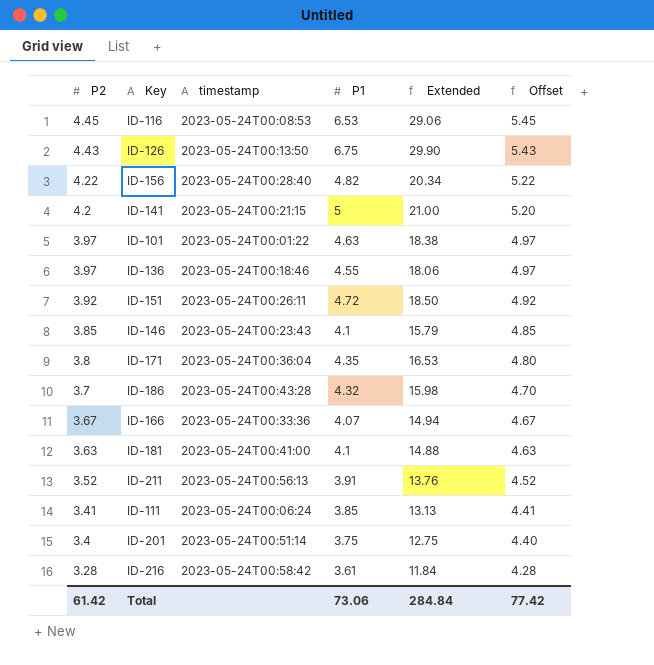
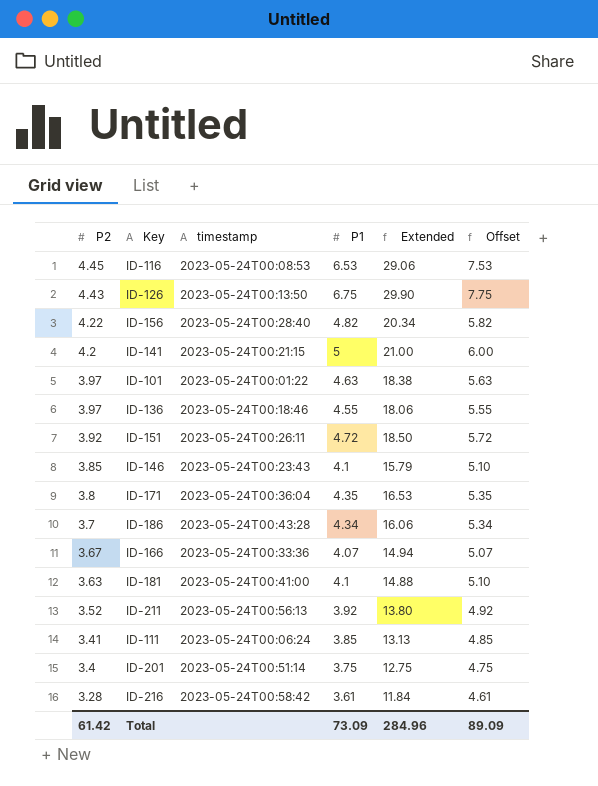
column Offset | formula: [P2] + 1 -> [P1] + 1
ID-186 | P1: 4.32 -> 4.34
ID-186 | Extended: 15.98 -> 16.06
ID-211 | P1: 3.91 -> 3.92
ID-211 | Extended: 13.76 -> 13.80
Total | P1: 73.06 -> 73.09
Total | Extended: 284.84 -> 284.96
Total | Offset: 77.42 -> 89.09

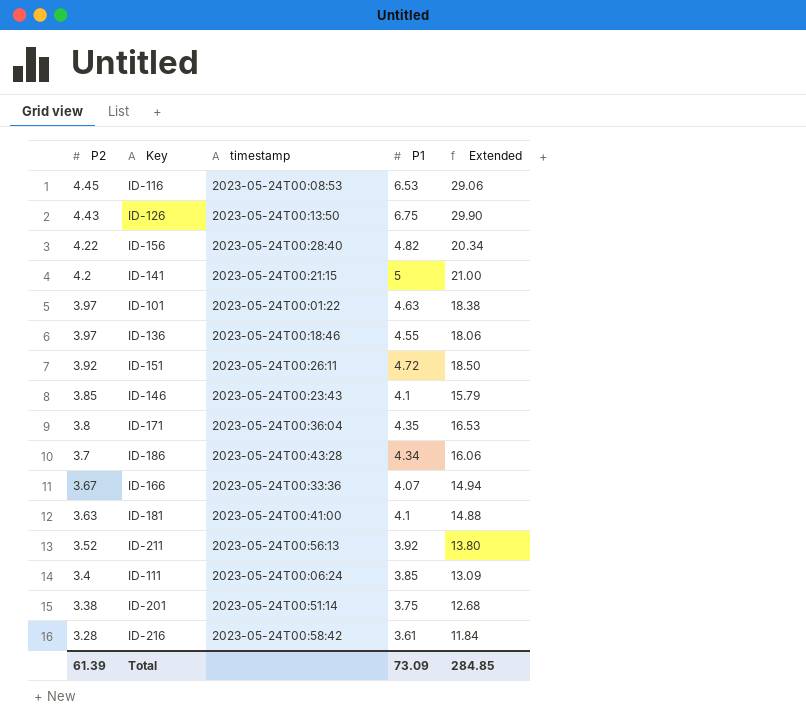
column Offset | formula: [P1] + 1 -> none
ID-111 | P2: 3.41 -> 3.4
ID-111 | Extended: 13.13 -> 13.09
ID-201 | P2: 3.4 -> 3.38
ID-201 | Extended: 12.75 -> 12.68
Total | P2: 61.42 -> 61.39
Total | Extended: 284.96 -> 284.85

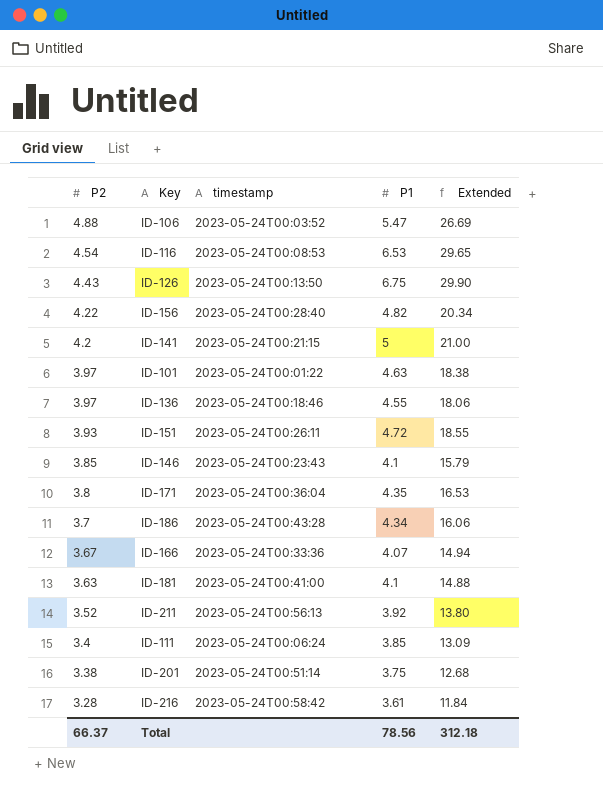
row ID-106: none -> 4.88 | 2023-05-24T00:03:52 | 5.47 | 26.69
ID-116 | P2: 4.45 -> 4.54
ID-116 | Extended: 29.06 -> 29.65
ID-151 | P2: 3.92 -> 3.93
ID-151 | Extended: 18.50 -> 18.55
Total | P2: 61.39 -> 66.37
Total | P1: 73.09 -> 78.56
Total | Extended: 284.85 -> 312.18

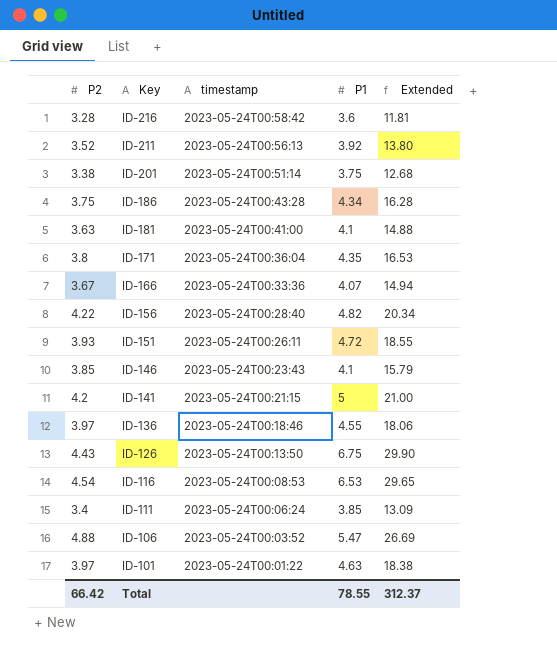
row order: P2 descending -> Key descending
ID-216 | P1: 3.61 -> 3.6
ID-216 | Extended: 11.84 -> 11.81
ID-186 | P2: 3.7 -> 3.75
ID-186 | Extended: 16.06 -> 16.28
Total | P2: 66.37 -> 66.42
Total | P1: 78.56 -> 78.55
Total | Extended: 312.18 -> 312.37

